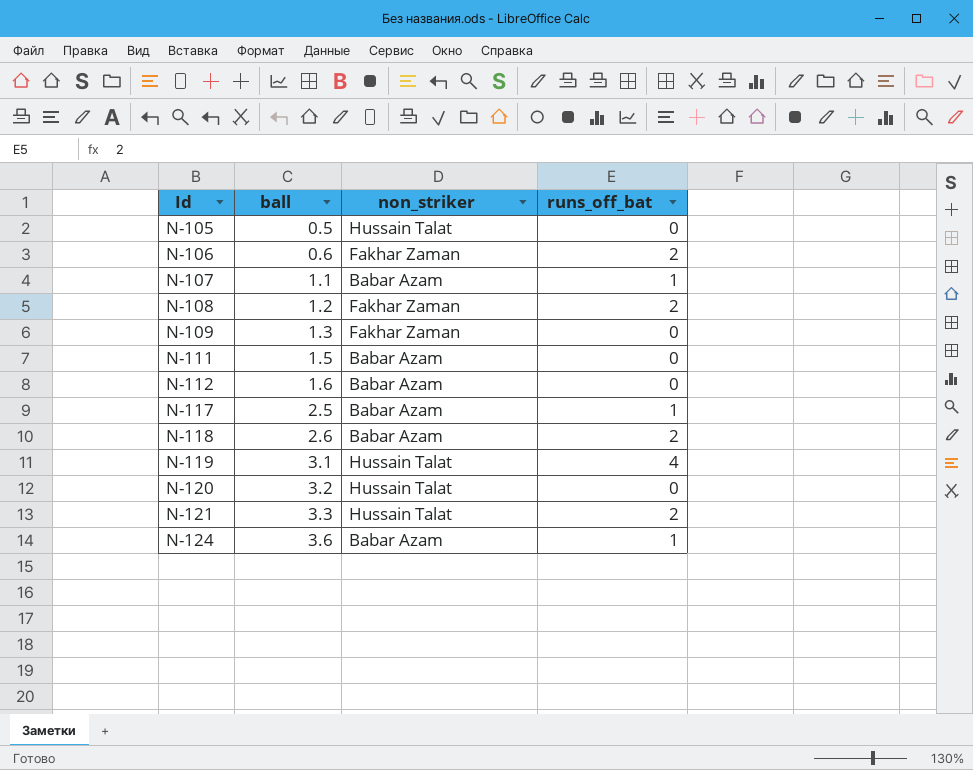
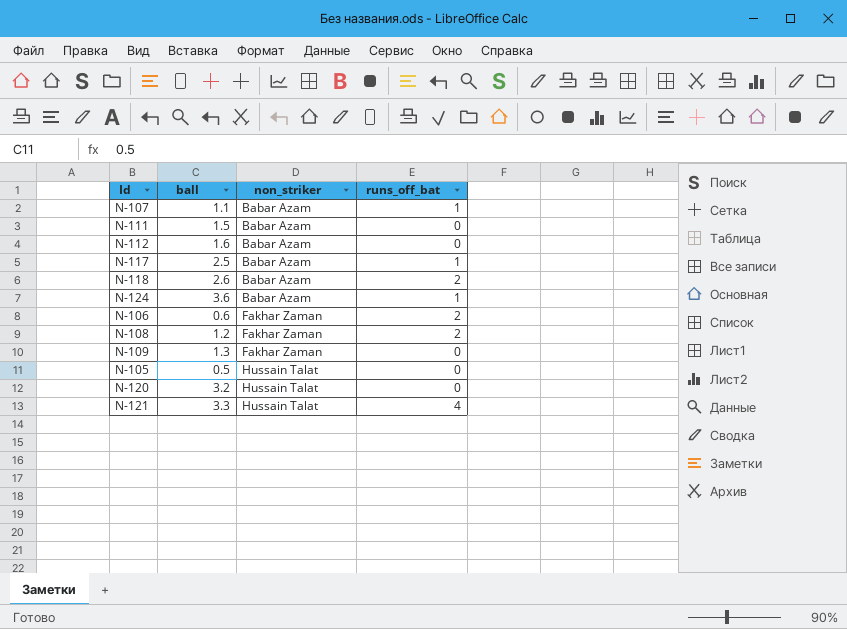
row order: Id ascending -> non_striker ascending
row N-119: 3.1 | Hussain Talat | 4 -> none
N-121 | runs_off_bat: 2 -> 4

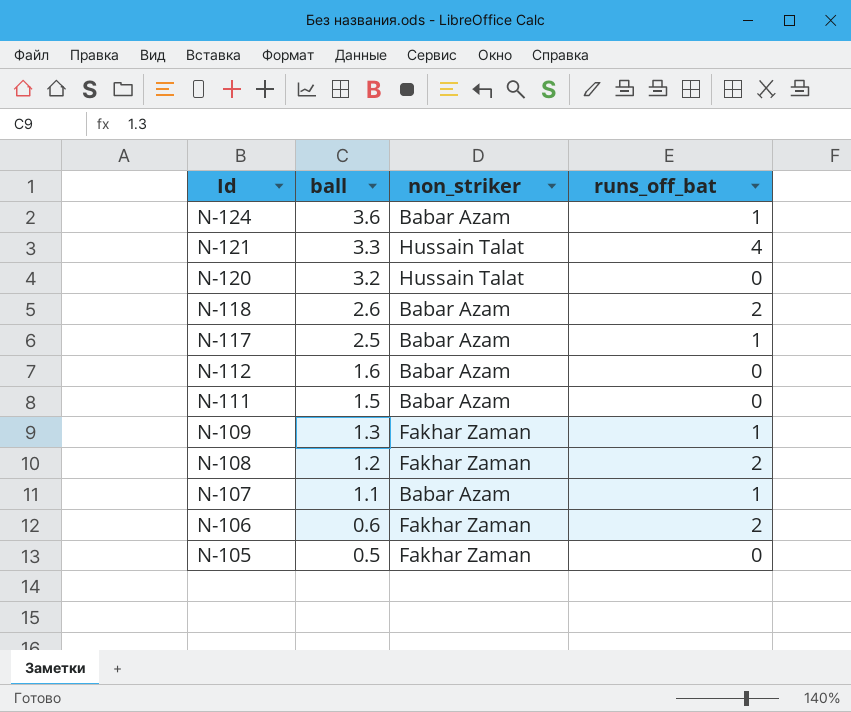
row order: non_striker ascending -> Id descending
N-109 | runs_off_bat: 0 -> 1
N-105 | non_striker: Hussain Talat -> Fakhar Zaman

